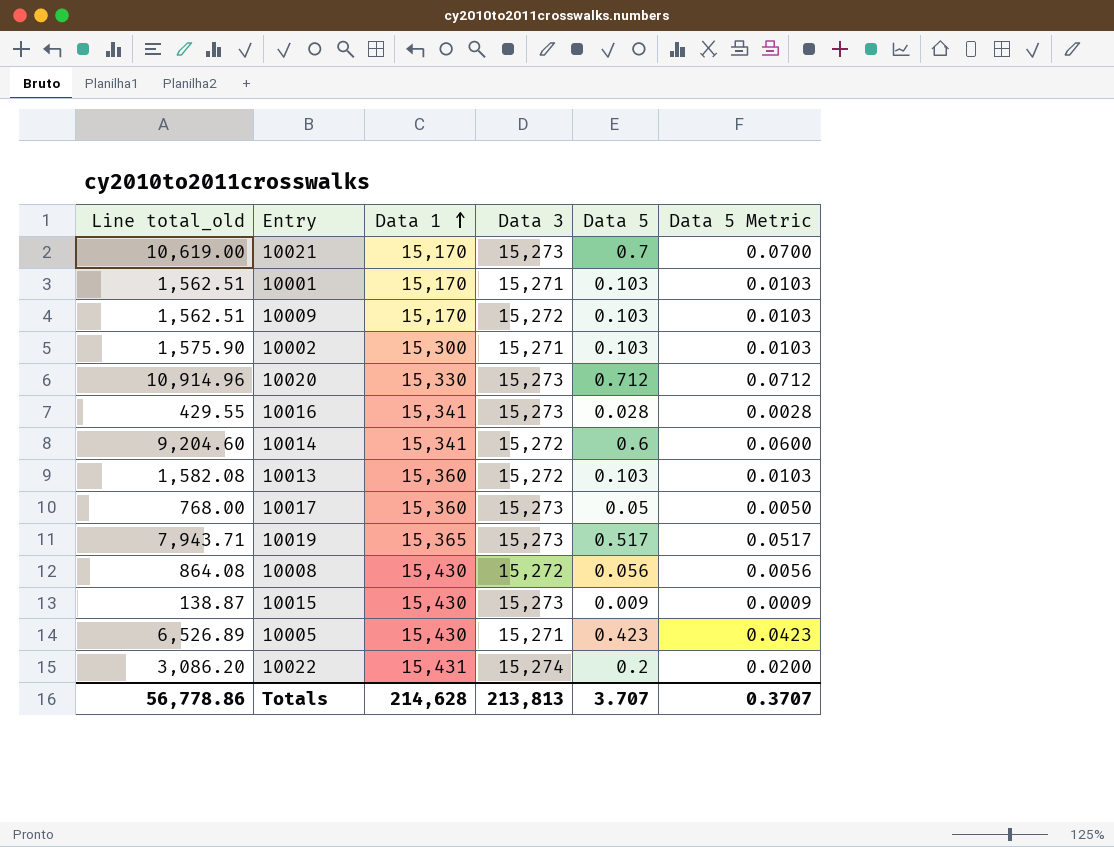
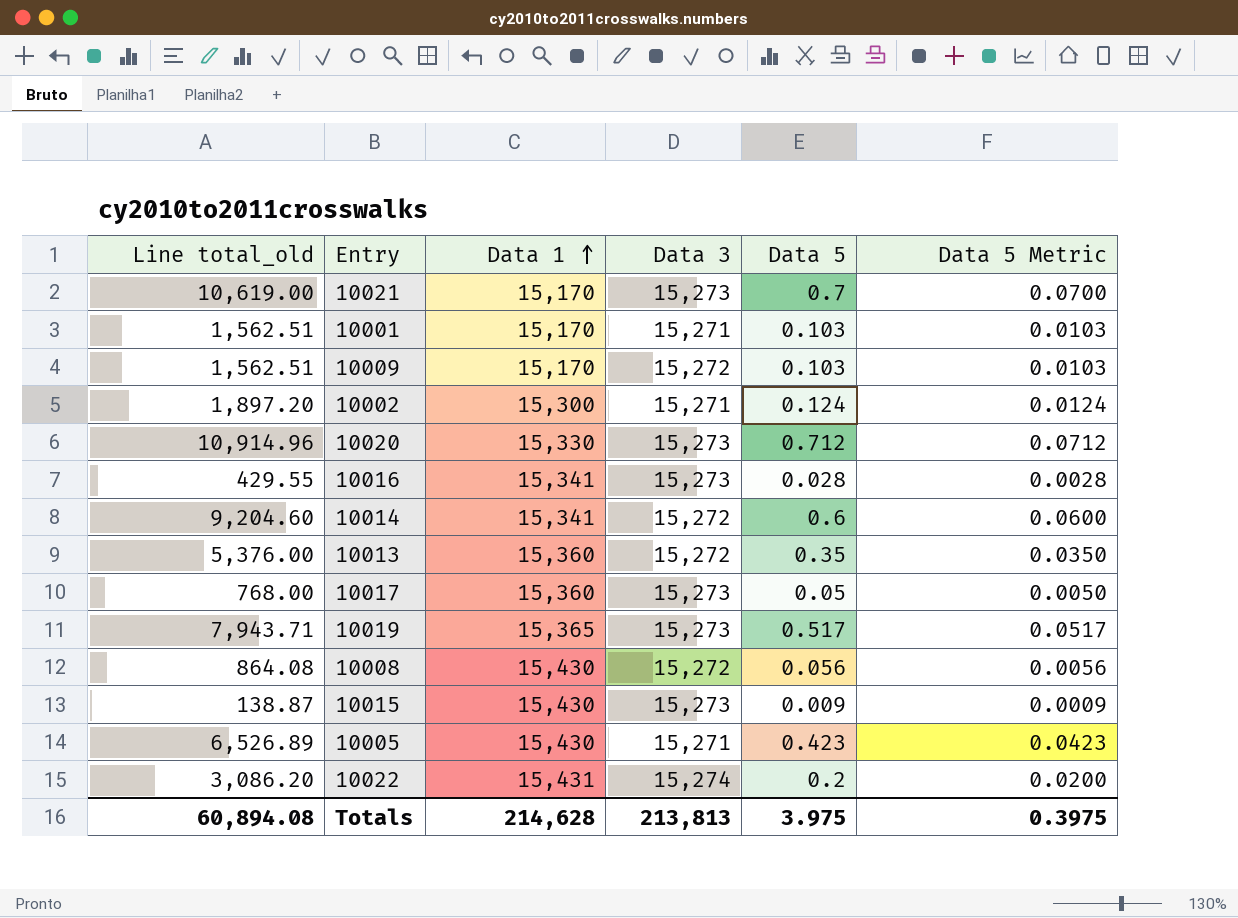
10002 | Line total_old: 1,575.90 -> 1,897.20
10002 | Data 5: 0.103 -> 0.124
10002 | Data 5 Metric: 0.0103 -> 0.0124
10013 | Line total_old: 1,582.08 -> 5,376.00
10013 | Data 5: 0.103 -> 0.35
10013 | Data 5 Metric: 0.0103 -> 0.0350
Totals | Line total_old: 56,778.86 -> 60,894.08
Totals | Data 5: 3.707 -> 3.975
Totals | Data 5 Metric: 0.3707 -> 0.3975

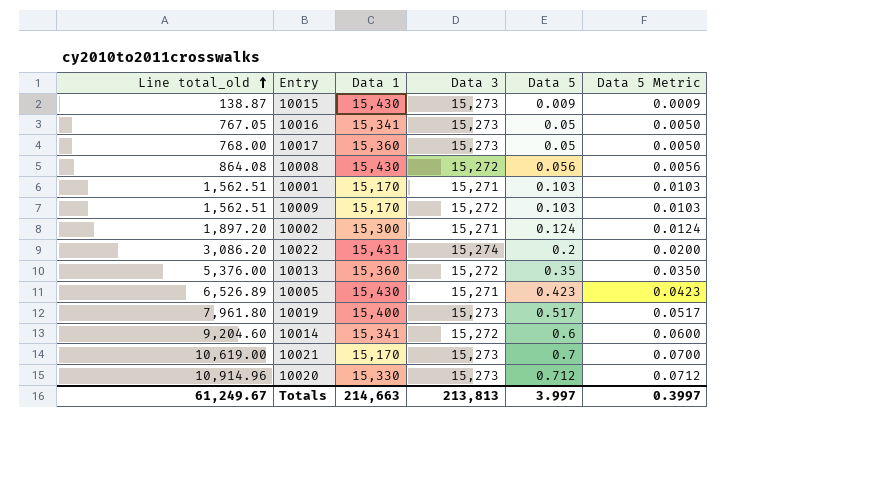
row order: Data 1 ascending -> Line total_old ascending
10016 | Line total_old: 429.55 -> 767.05
10016 | Data 5: 0.028 -> 0.05
10016 | Data 5 Metric: 0.0028 -> 0.0050
10019 | Line total_old: 7,943.71 -> 7,961.80
10019 | Data 1: 15,365 -> 15,400
Totals | Line total_old: 60,894.08 -> 61,249.67
Totals | Data 1: 214,628 -> 214,663
Totals | Data 5: 3.975 -> 3.997
Totals | Data 5 Metric: 0.3975 -> 0.3997

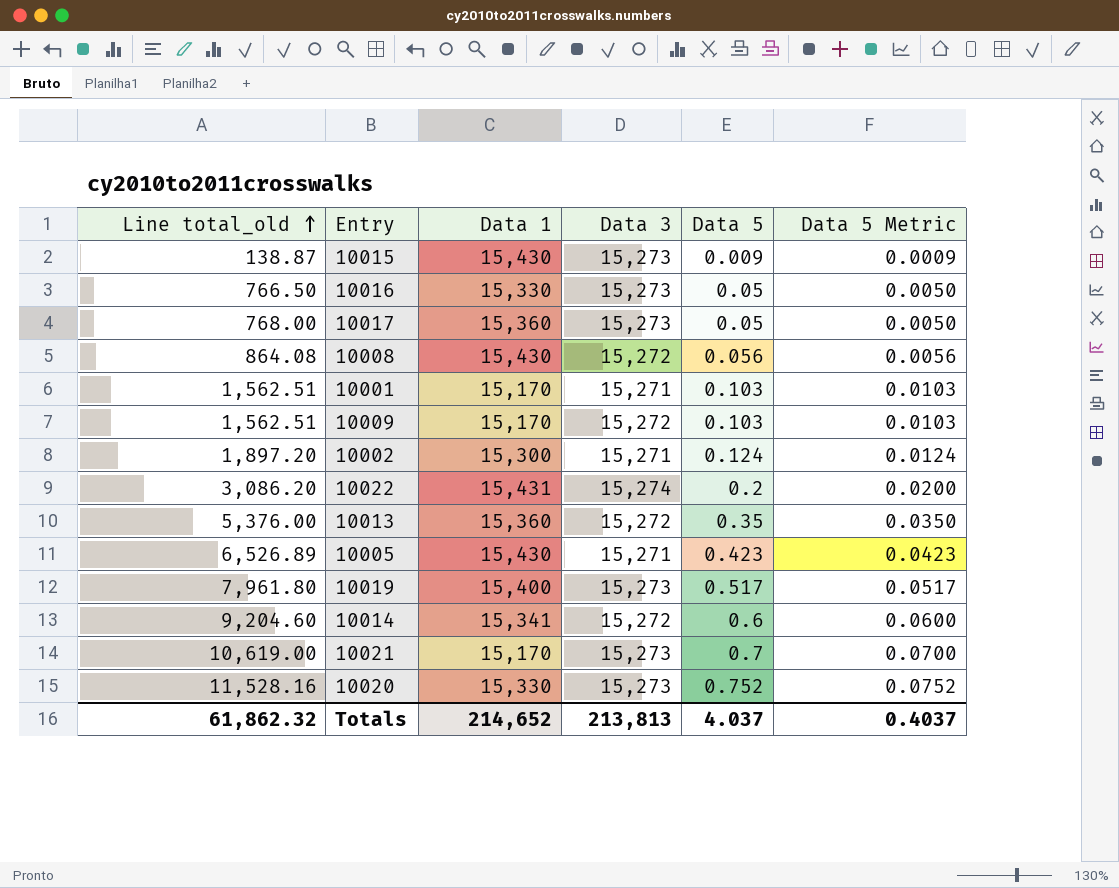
10016 | Line total_old: 767.05 -> 766.50
10016 | Data 1: 15,341 -> 15,330
10020 | Line total_old: 10,914.96 -> 11,528.16
10020 | Data 5: 0.712 -> 0.752
10020 | Data 5 Metric: 0.0712 -> 0.0752
Totals | Line total_old: 61,249.67 -> 61,862.32
Totals | Data 1: 214,663 -> 214,652
Totals | Data 5: 3.997 -> 4.037
Totals | Data 5 Metric: 0.3997 -> 0.4037

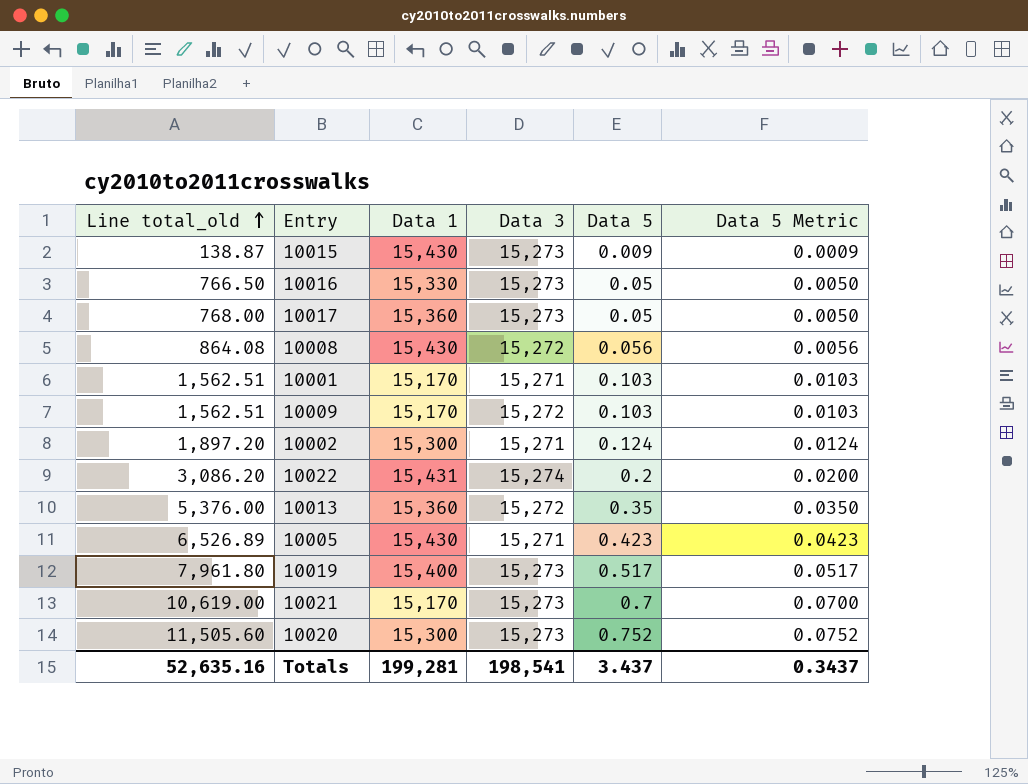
row 10014: 9,204.60 | 15,341 | 15,272 | 0.6 | 0.0600 -> none
10020 | Line total_old: 11,528.16 -> 11,505.60
10020 | Data 1: 15,330 -> 15,300
Totals | Line total_old: 61,862.32 -> 52,635.16
Totals | Data 1: 214,652 -> 199,281
Totals | Data 3: 213,813 -> 198,541
Totals | Data 5: 4.037 -> 3.437
Totals | Data 5 Metric: 0.4037 -> 0.3437

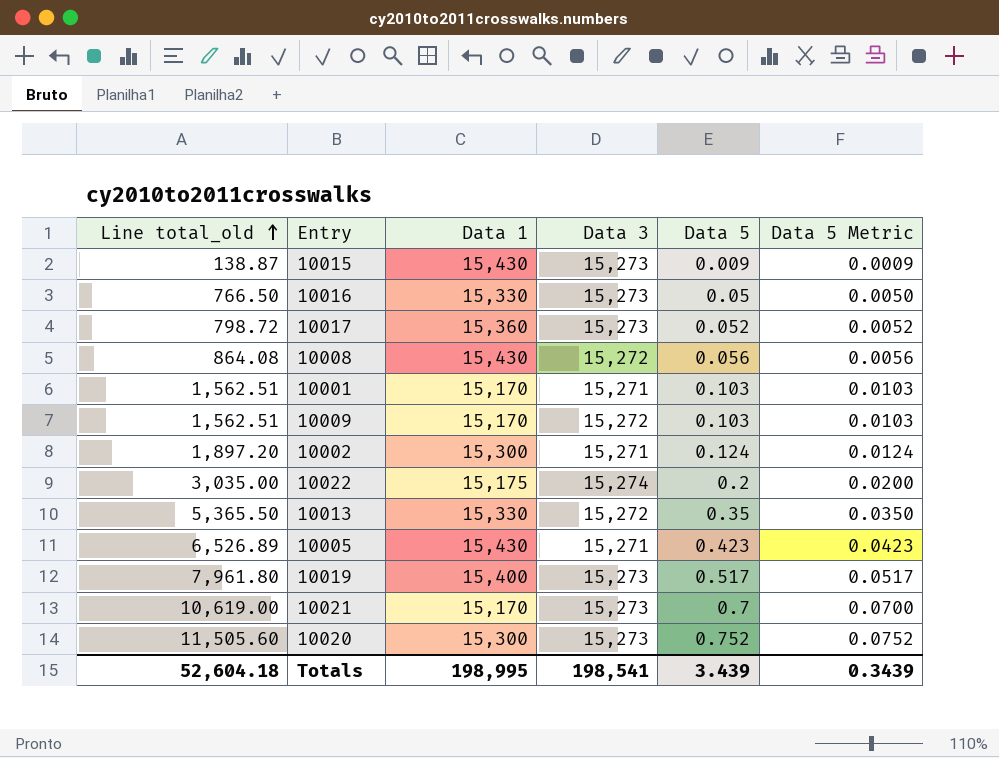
10017 | Line total_old: 768.00 -> 798.72
10017 | Data 5: 0.05 -> 0.052
10017 | Data 5 Metric: 0.0050 -> 0.0052
10022 | Line total_old: 3,086.20 -> 3,035.00
10022 | Data 1: 15,431 -> 15,175
10013 | Line total_old: 5,376.00 -> 5,365.50
10013 | Data 1: 15,360 -> 15,330
Totals | Line total_old: 52,635.16 -> 52,604.18
Totals | Data 1: 199,281 -> 198,995
Totals | Data 5: 3.437 -> 3.439
Totals | Data 5 Metric: 0.3437 -> 0.3439

